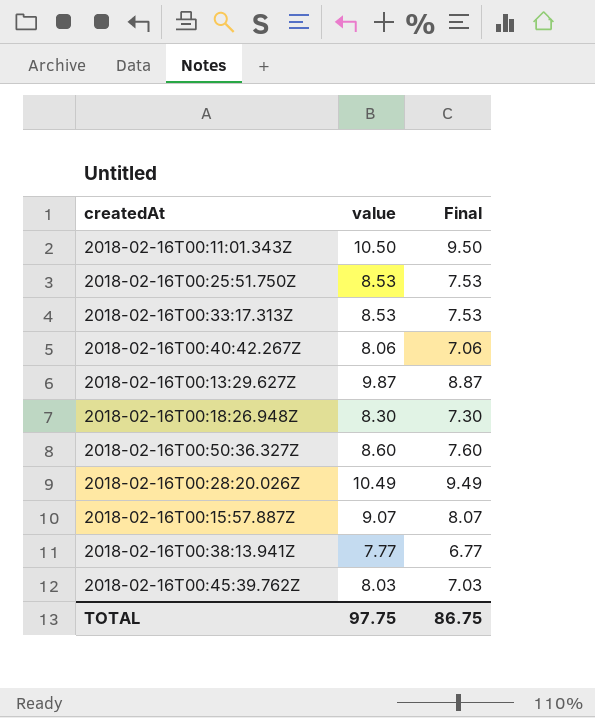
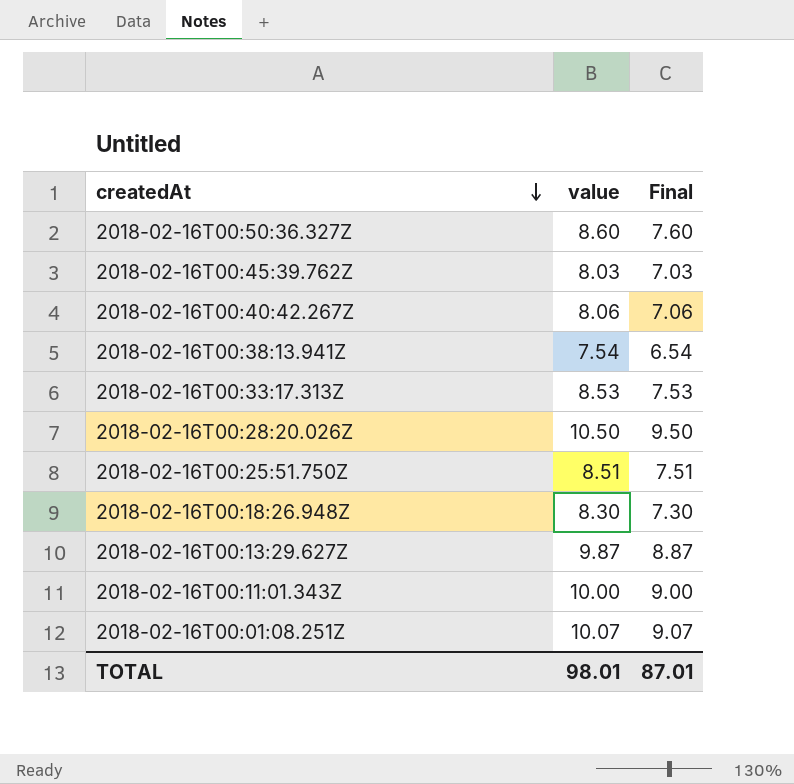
row order: none -> createdAt descending
row 2018-02-16T00:15:57.887Z: 9.07 | 8.07 -> none
2018-02-16T00:38:13.941Z | value: 7.77 -> 7.54
2018-02-16T00:38:13.941Z | Final: 6.77 -> 6.54
2018-02-16T00:28:20.026Z | value: 10.49 -> 10.50
2018-02-16T00:28:20.026Z | Final: 9.49 -> 9.50
2018-02-16T00:25:51.750Z | value: 8.53 -> 8.51
2018-02-16T00:25:51.750Z | Final: 7.53 -> 7.51
2018-02-16T00:11:01.343Z | value: 10.50 -> 10.00
2018-02-16T00:11:01.343Z | Final: 9.50 -> 9.00
row 2018-02-16T00:01:08.251Z: none -> 10.07 | 9.07
TOTAL | value: 97.75 -> 98.01
TOTAL | Final: 86.75 -> 87.01

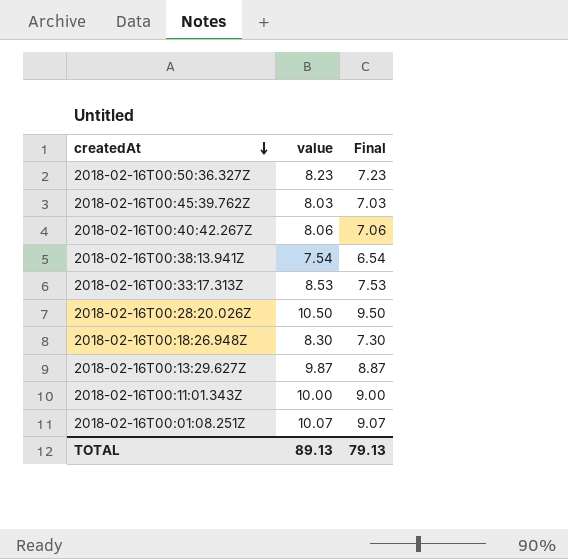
row 2018-02-16T00:25:51.750Z: 8.51 | 7.51 -> none
2018-02-16T00:50:36.327Z | value: 8.60 -> 8.23
2018-02-16T00:50:36.327Z | Final: 7.60 -> 7.23
TOTAL | value: 98.01 -> 89.13
TOTAL | Final: 87.01 -> 79.13

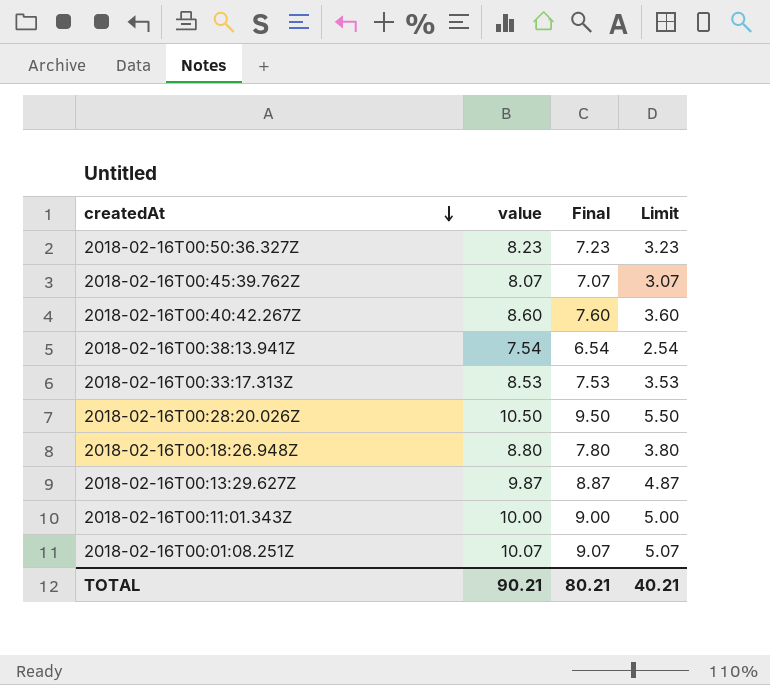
column Limit | formula: none -> [value] - 5
2018-02-16T00:45:39.762Z | value: 8.03 -> 8.07
2018-02-16T00:45:39.762Z | Final: 7.03 -> 7.07
2018-02-16T00:40:42.267Z | value: 8.06 -> 8.60
2018-02-16T00:40:42.267Z | Final: 7.06 -> 7.60
2018-02-16T00:18:26.948Z | value: 8.30 -> 8.80
2018-02-16T00:18:26.948Z | Final: 7.30 -> 7.80
TOTAL | value: 89.13 -> 90.21
TOTAL | Final: 79.13 -> 80.21

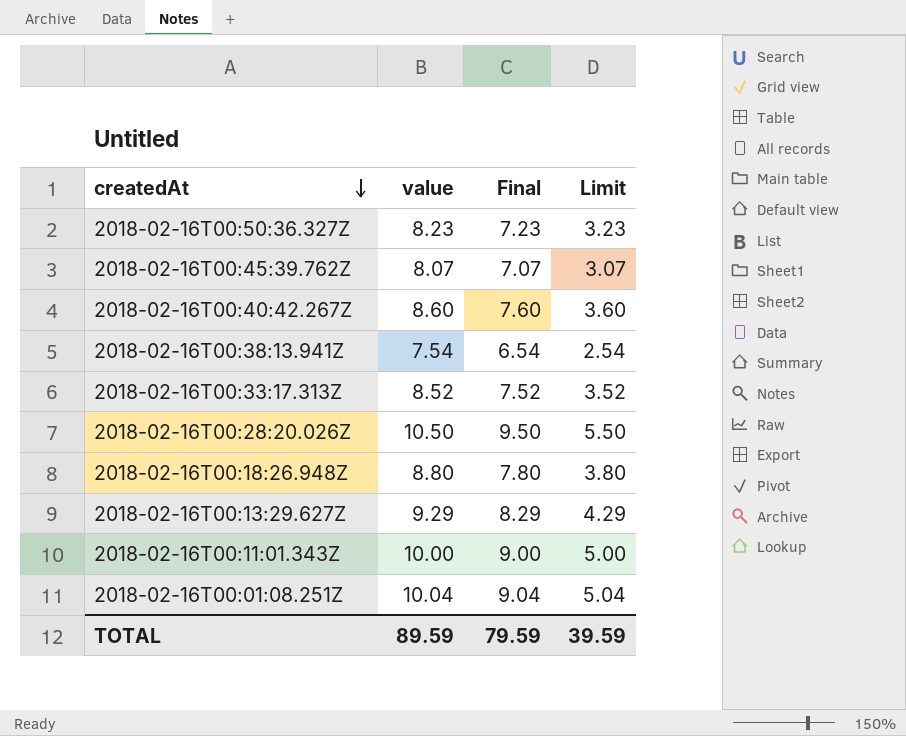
2018-02-16T00:33:17.313Z | value: 8.53 -> 8.52
2018-02-16T00:33:17.313Z | Final: 7.53 -> 7.52
2018-02-16T00:33:17.313Z | Limit: 3.53 -> 3.52
2018-02-16T00:13:29.627Z | value: 9.87 -> 9.29
2018-02-16T00:13:29.627Z | Final: 8.87 -> 8.29
2018-02-16T00:13:29.627Z | Limit: 4.87 -> 4.29
2018-02-16T00:01:08.251Z | value: 10.07 -> 10.04
2018-02-16T00:01:08.251Z | Final: 9.07 -> 9.04
2018-02-16T00:01:08.251Z | Limit: 5.07 -> 5.04
TOTAL | value: 90.21 -> 89.59
TOTAL | Final: 80.21 -> 79.59
TOTAL | Limit: 40.21 -> 39.59

